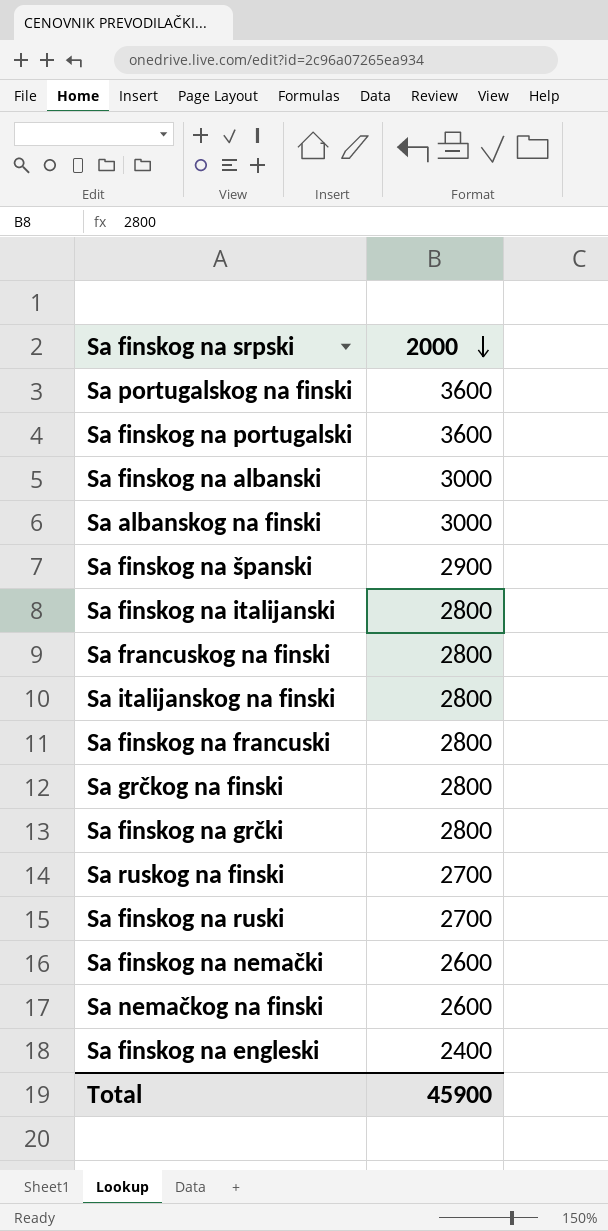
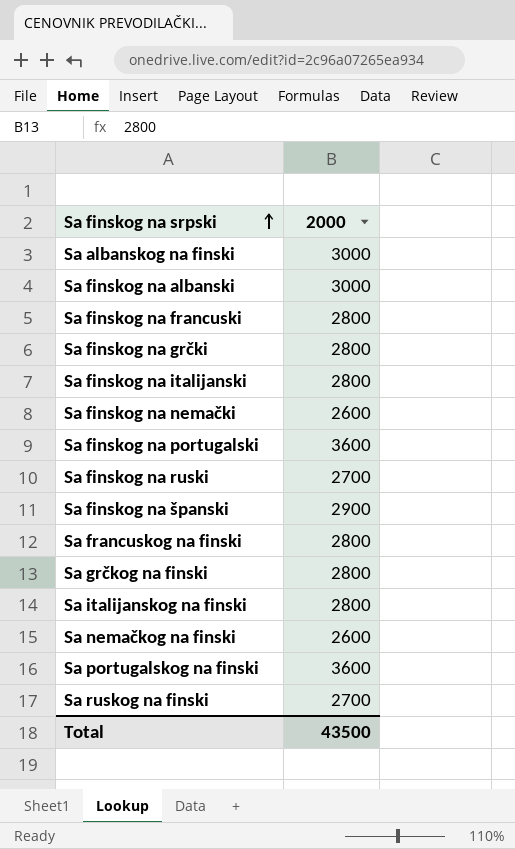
row order: 2000 descending -> Sa finskog na srpski ascending
row Sa finskog na engleski: 2400 -> none
Total | 2000: 45900 -> 43500

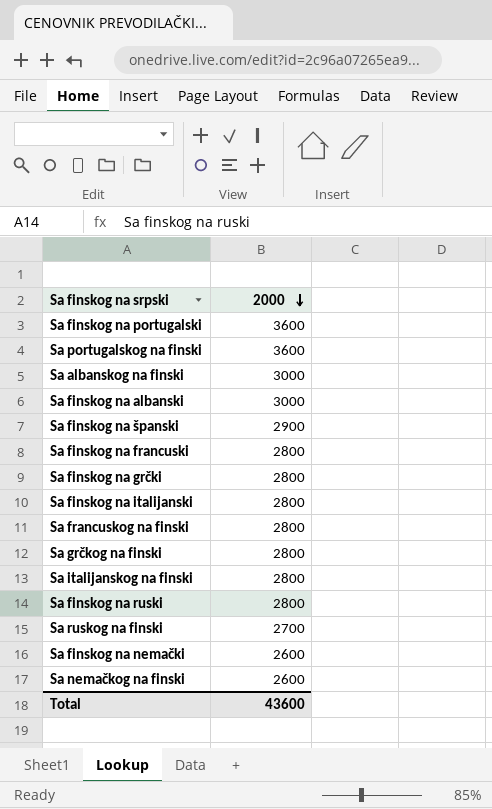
row order: Sa finskog na srpski ascending -> 2000 descending
Sa finskog na ruski | 2000: 2700 -> 2800
Total | 2000: 43500 -> 43600

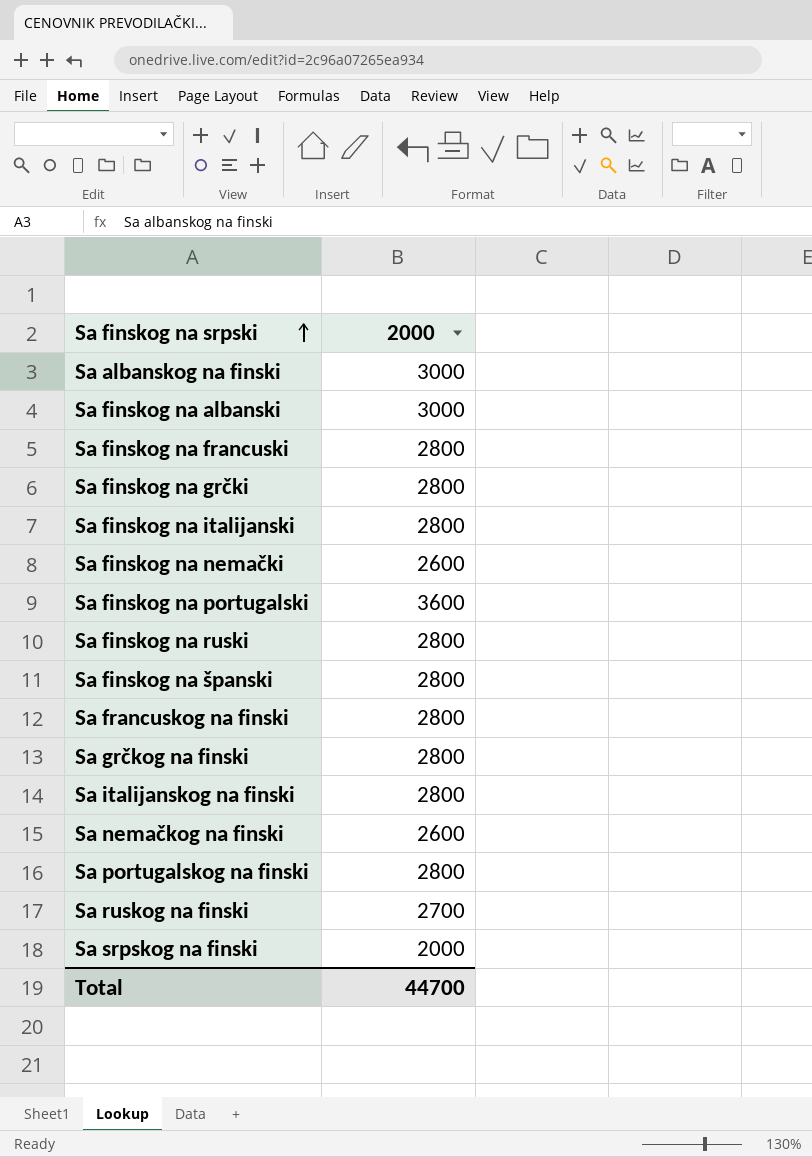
row order: 2000 descending -> Sa finskog na srpski ascending
Sa finskog na španski | 2000: 2900 -> 2800
Sa portugalskog na finski | 2000: 3600 -> 2800
row Sa srpskog na finski: none -> 2000
Total | 2000: 43600 -> 44700

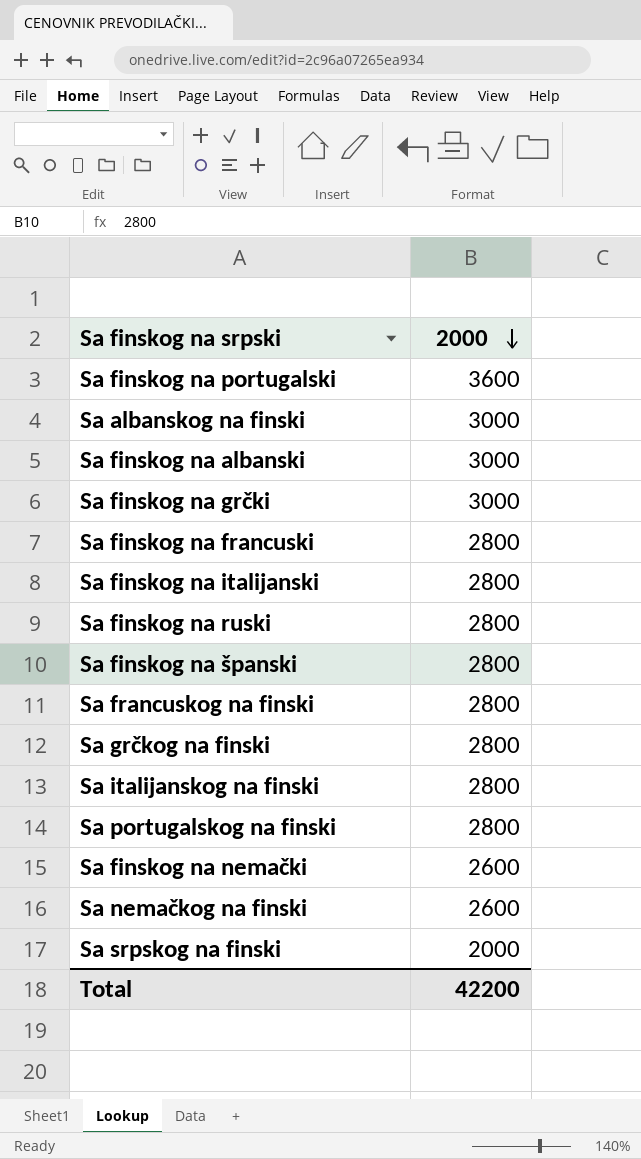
row order: Sa finskog na srpski ascending -> 2000 descending
row Sa ruskog na finski: 2700 -> none
Sa finskog na grčki | 2000: 2800 -> 3000
Total | 2000: 44700 -> 42200

